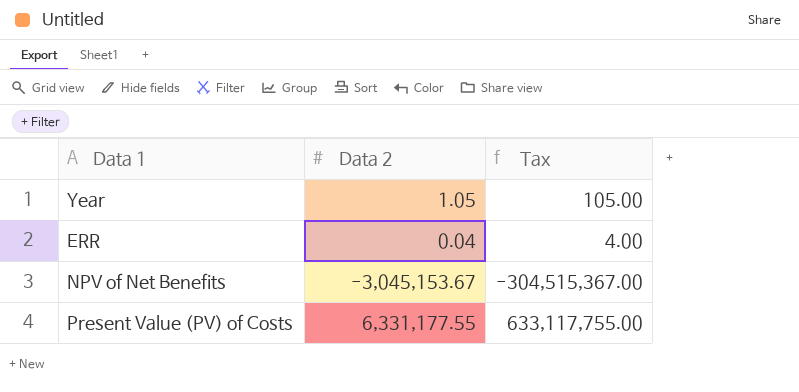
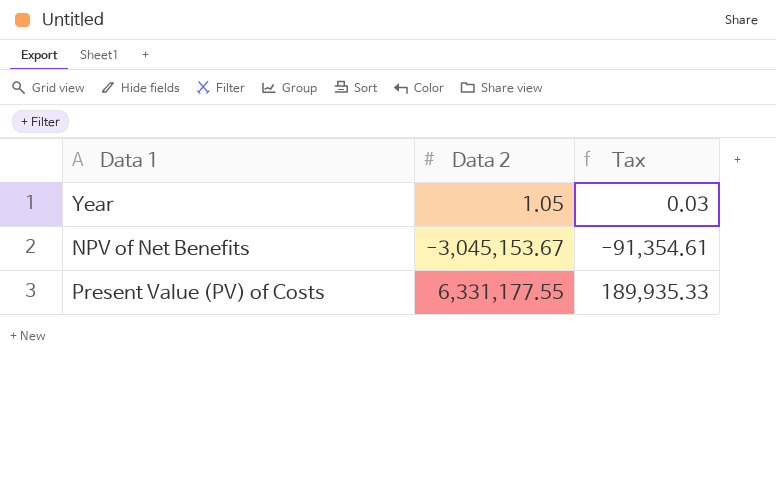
column Tax | formula: [Data 2] * 100 -> [Data 2] * 0.03
row ERR: 0.04 | 4.00 -> none

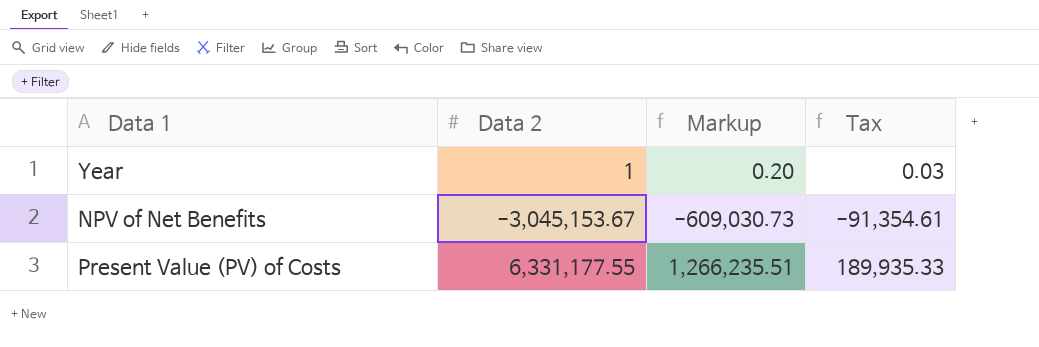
column Markup | formula: none -> [Data 2] * 0.2
Year | Data 2: 1.05 -> 1

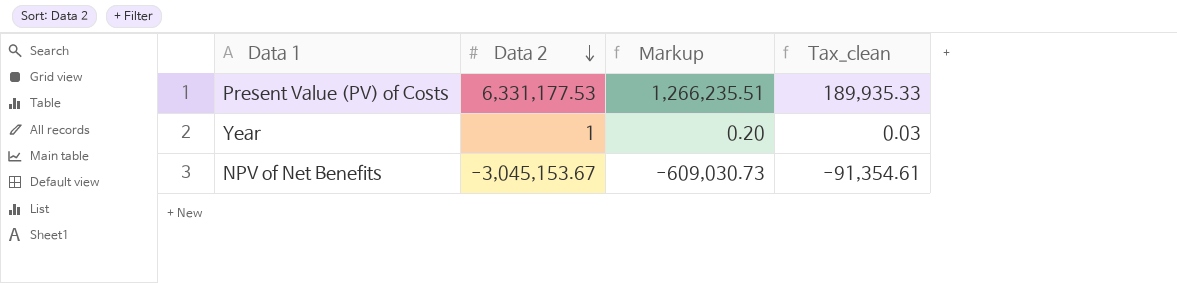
row order: none -> Data 2 descending
column name: Tax -> Tax_clean
Present Value (PV) of Costs | Data 2: 6,331,177.55 -> 6,331,177.53

